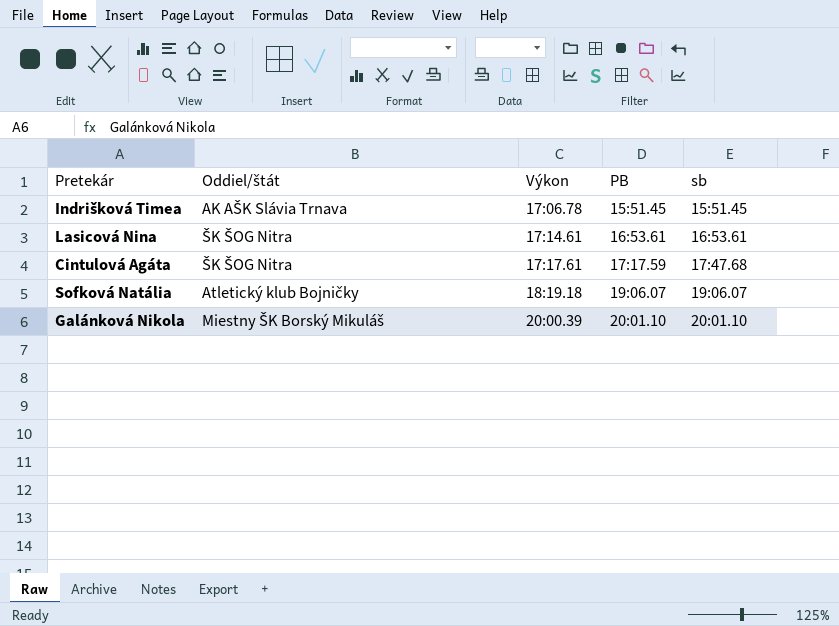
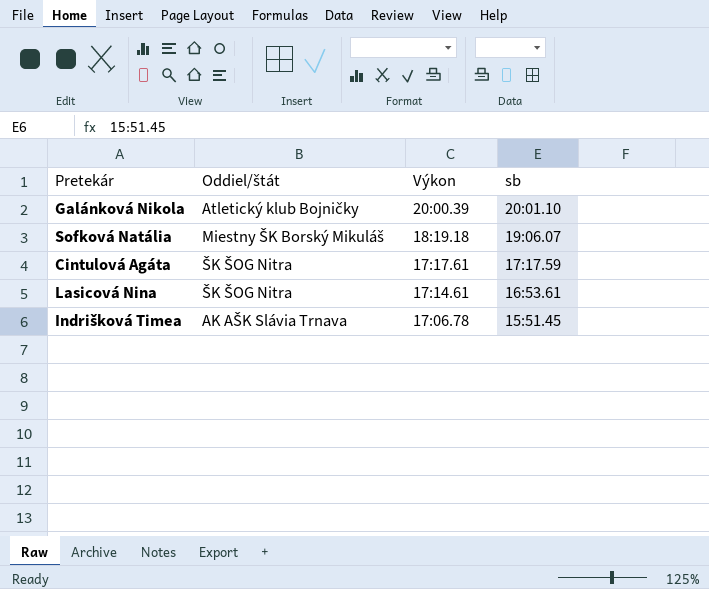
row order: Výkon ascending -> Výkon descending
column PB | position: 4 -> none
Galánková Nikola | Oddiel/štát: Miestny ŠK Borský Mikuláš -> Atletický klub Bojničky
Sofková Natália | Oddiel/štát: Atletický klub Bojničky -> Miestny ŠK Borský Mikuláš
Cintulová Agáta | sb: 17:47.68 -> 17:17.59

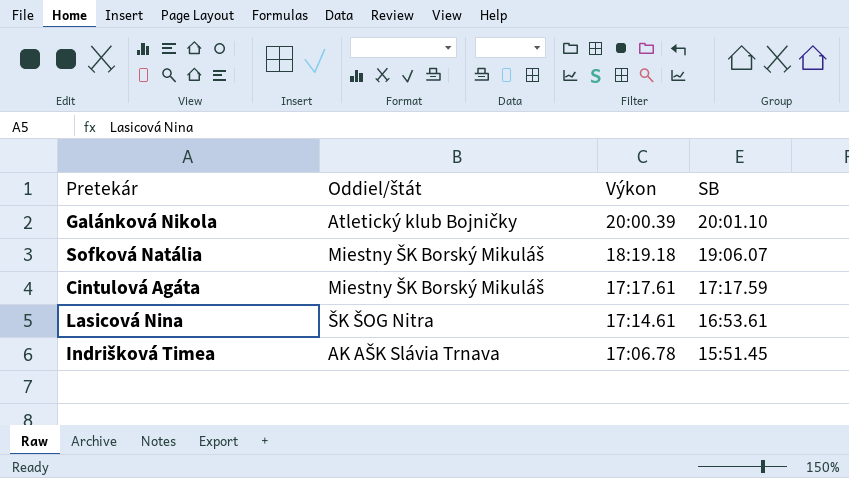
column name: sb -> SB
Cintulová Agáta | Oddiel/štát: ŠK ŠOG Nitra -> Miestny ŠK Borský Mikuláš

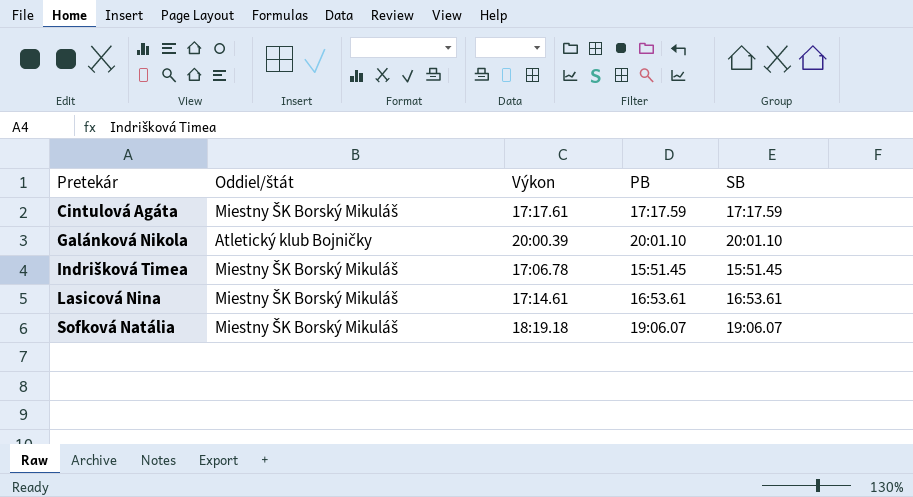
row order: Výkon descending -> Pretekár ascending
column PB | position: none -> 4
Indrišková Timea | Oddiel/štát: AK AŠK Slávia Trnava -> Miestny ŠK Borský Mikuláš
Lasicová Nina | Oddiel/štát: ŠK ŠOG Nitra -> Miestny ŠK Borský Mikuláš

